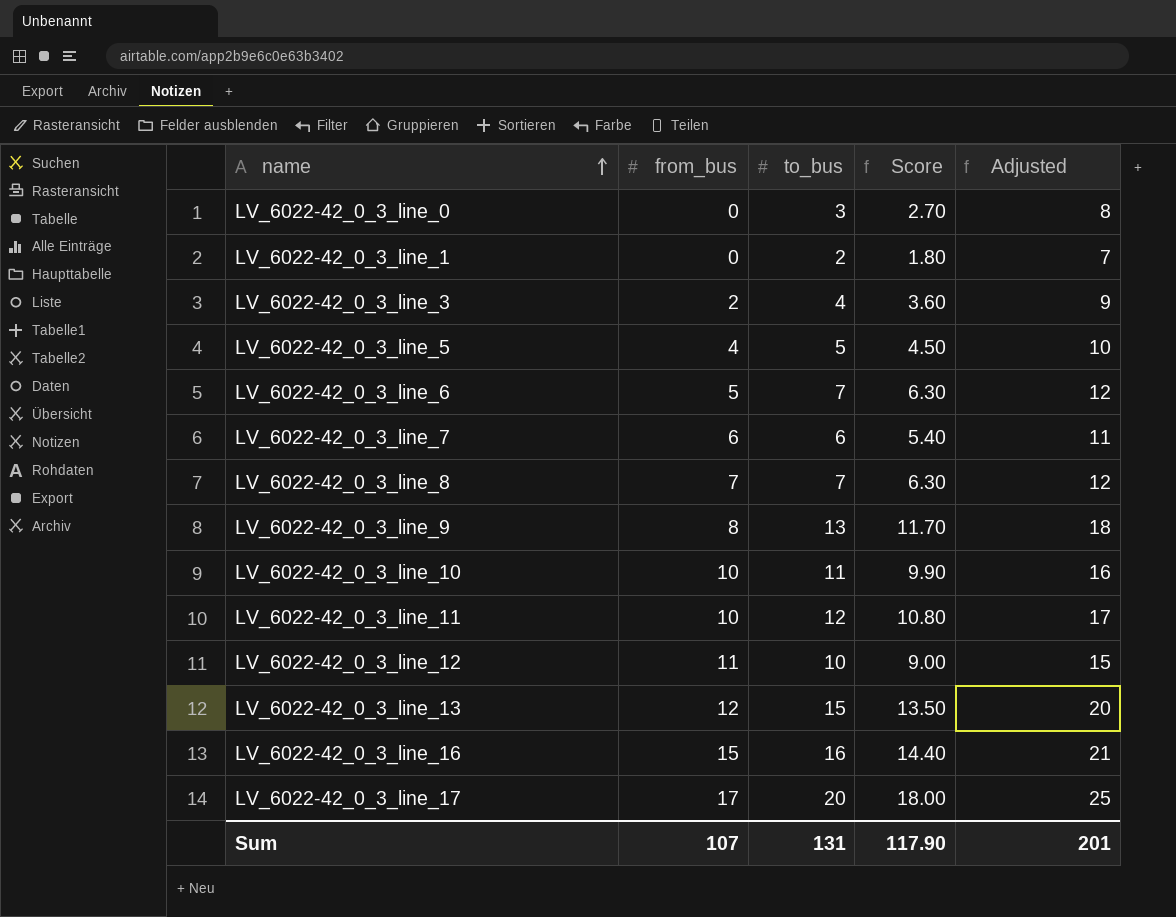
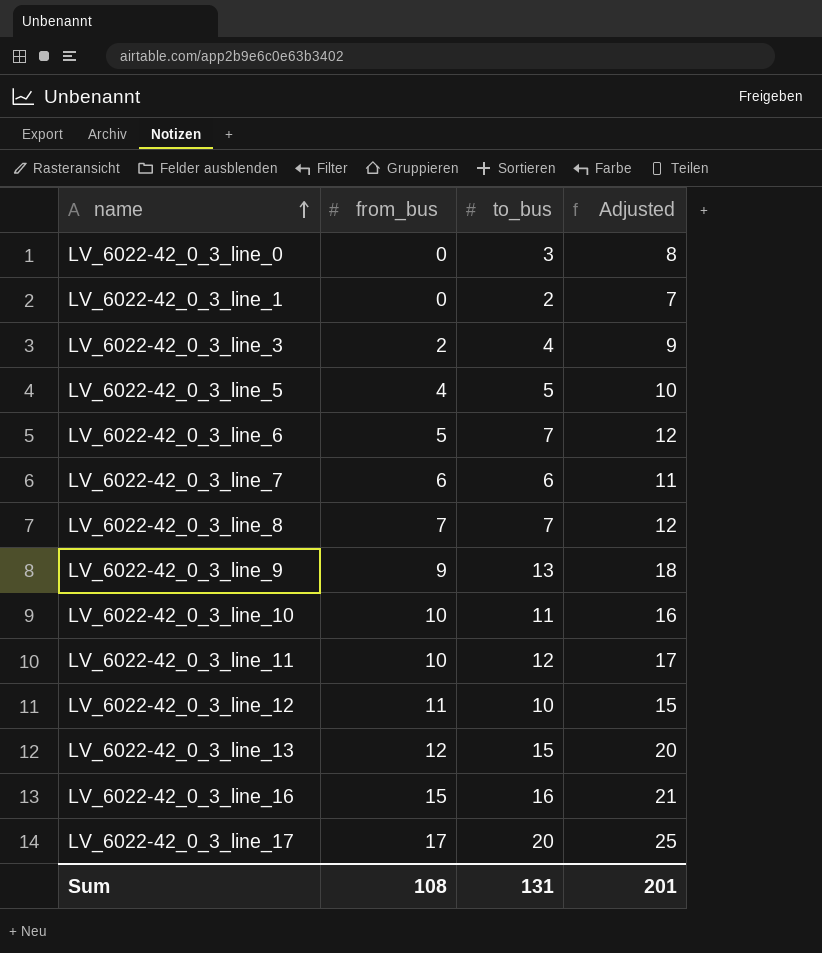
column Score | formula: [to_bus] * 0.9 -> none
LV_6022-42_0_3_line_9 | from_bus: 8 -> 9
Sum | from_bus: 107 -> 108

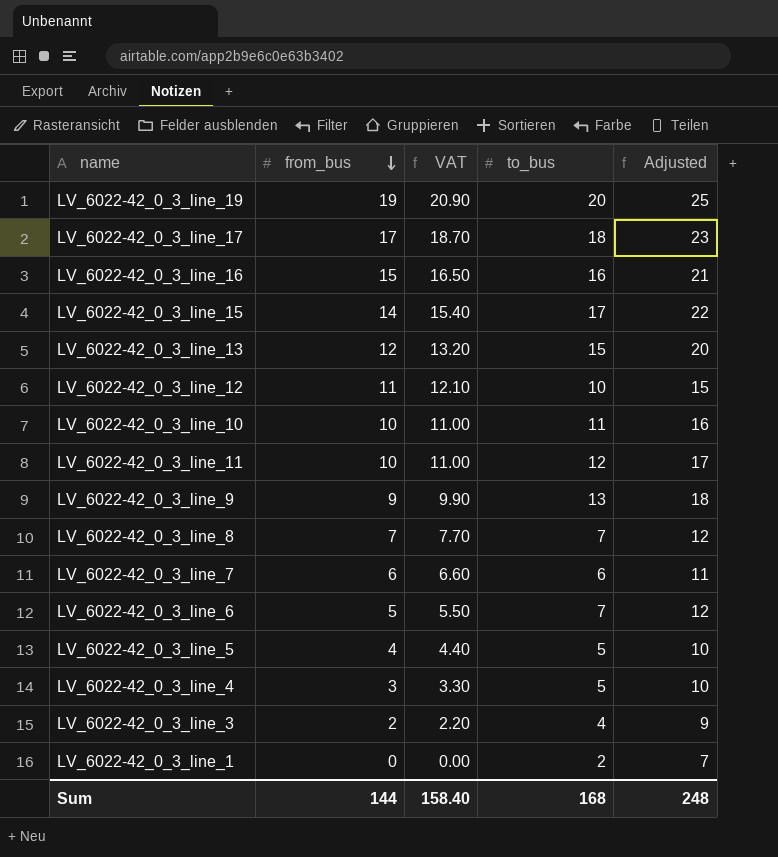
row order: name ascending -> from_bus descending
column VAT | formula: none -> [from_bus] * 1.1
row LV_6022-42_0_3_line_0: 0 | 3 | 8 -> none
row LV_6022-42_0_3_line_19: none -> 19 | 20.90 | 20 | 25
LV_6022-42_0_3_line_17 | to_bus: 20 -> 18
LV_6022-42_0_3_line_17 | Adjusted: 25 -> 23
row LV_6022-42_0_3_line_15: none -> 14 | 15.40 | 17 | 22
row LV_6022-42_0_3_line_4: none -> 3 | 3.30 | 5 | 10
Sum | from_bus: 108 -> 144
Sum | to_bus: 131 -> 168
Sum | Adjusted: 201 -> 248

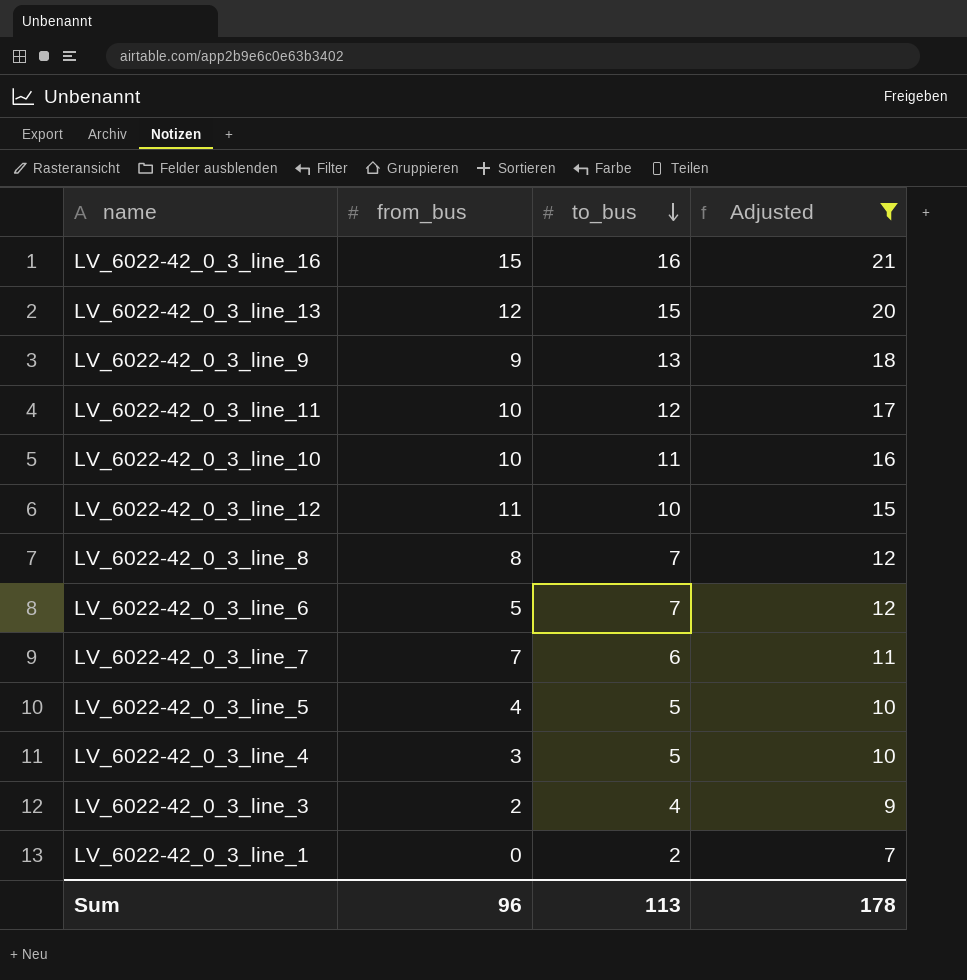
filter: none -> Adjusted <= 21
row order: from_bus descending -> to_bus descending
column VAT | formula: [from_bus] * 1.1 -> none
LV_6022-42_0_3_line_8 | from_bus: 7 -> 8
LV_6022-42_0_3_line_7 | from_bus: 6 -> 7
Sum | from_bus: 144 -> 96
Sum | to_bus: 168 -> 113
Sum | Adjusted: 248 -> 178

